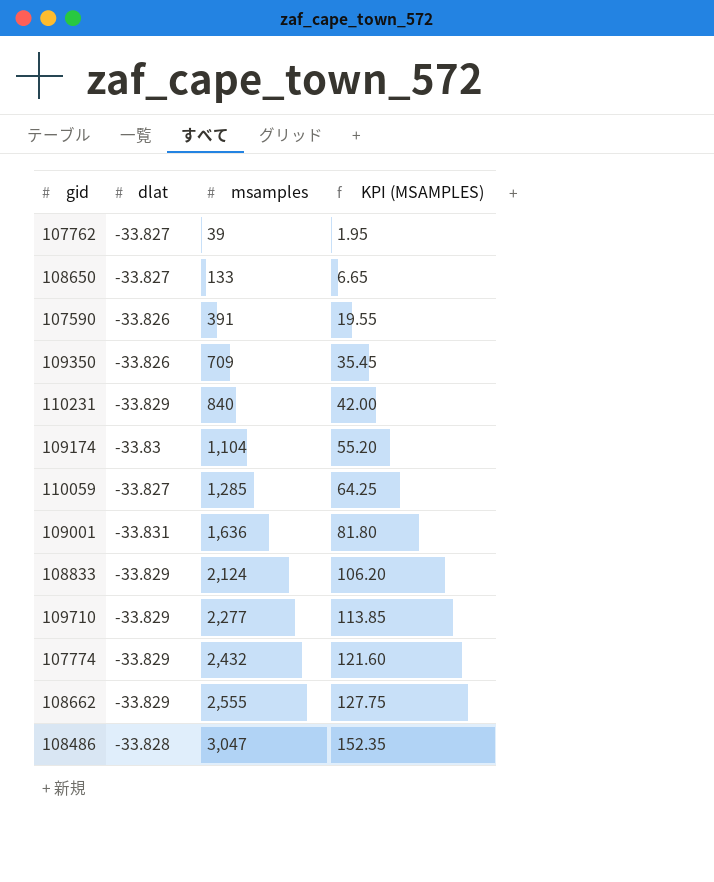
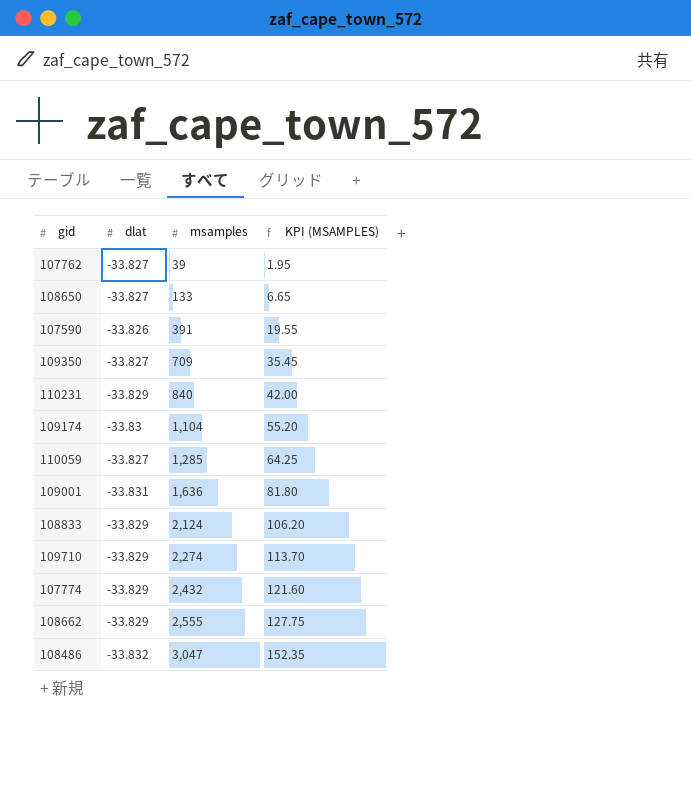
109350 | dlat: -33.826 -> -33.827
109710 | msamples: 2,277 -> 2,274
109710 | KPI (MSAMPLES): 113.85 -> 113.70
108486 | dlat: -33.828 -> -33.832

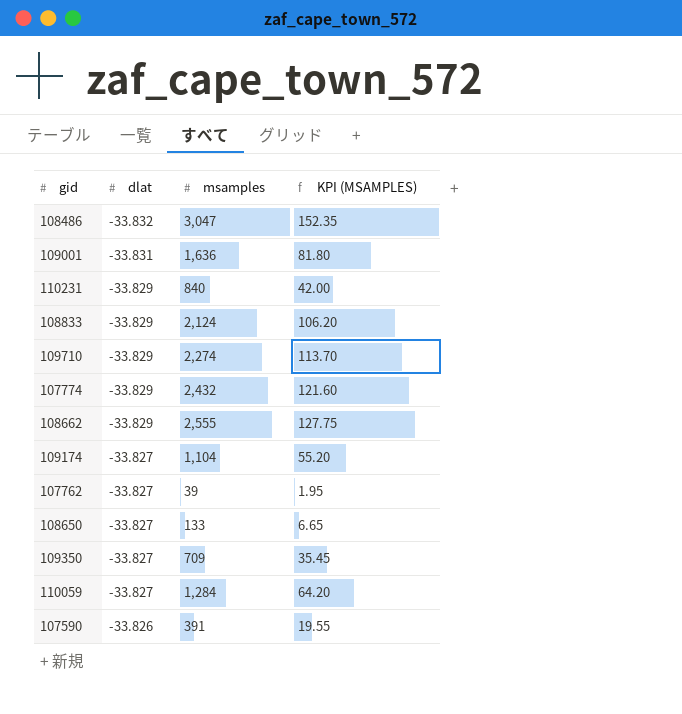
row order: msamples ascending -> dlat ascending
109174 | dlat: -33.83 -> -33.827
110059 | msamples: 1,285 -> 1,284
110059 | KPI (MSAMPLES): 64.25 -> 64.20

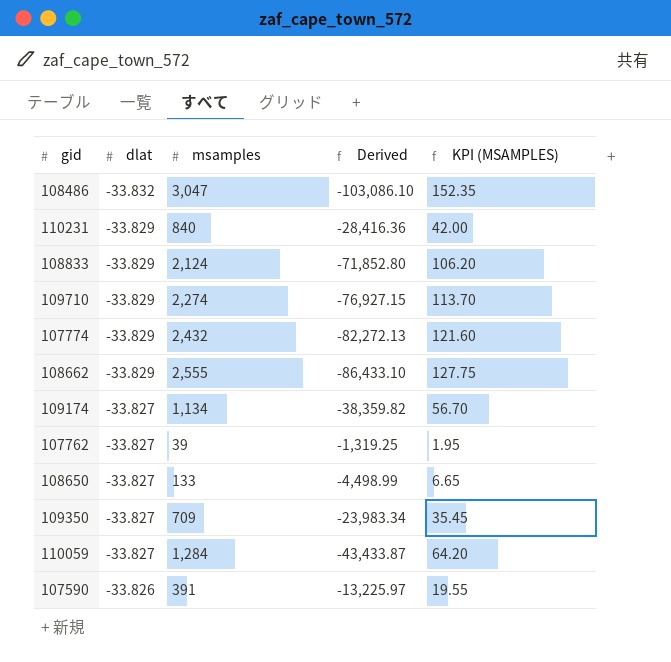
column Derived | formula: none -> [dlat] * [msamples]
row 109001: -33.831 | 1,636 | 81.80 -> none
109174 | msamples: 1,104 -> 1,134
109174 | KPI (MSAMPLES): 55.20 -> 56.70

